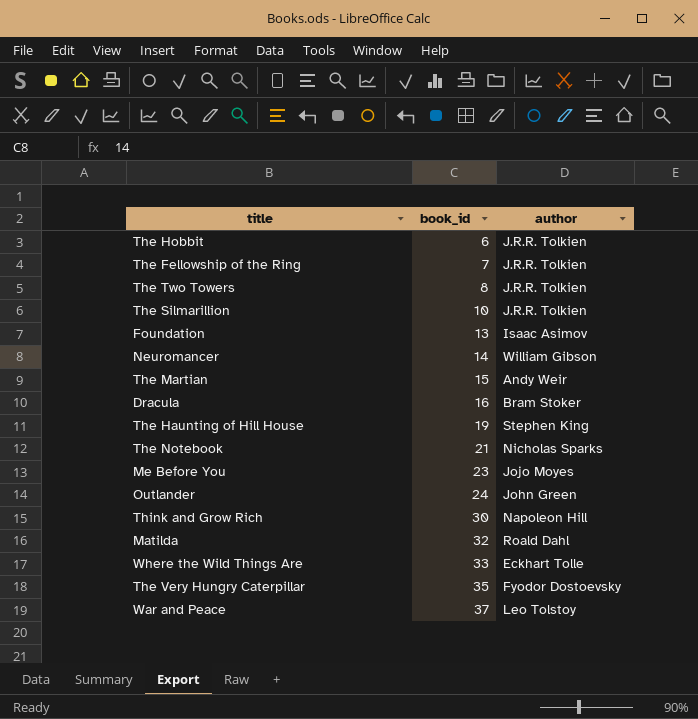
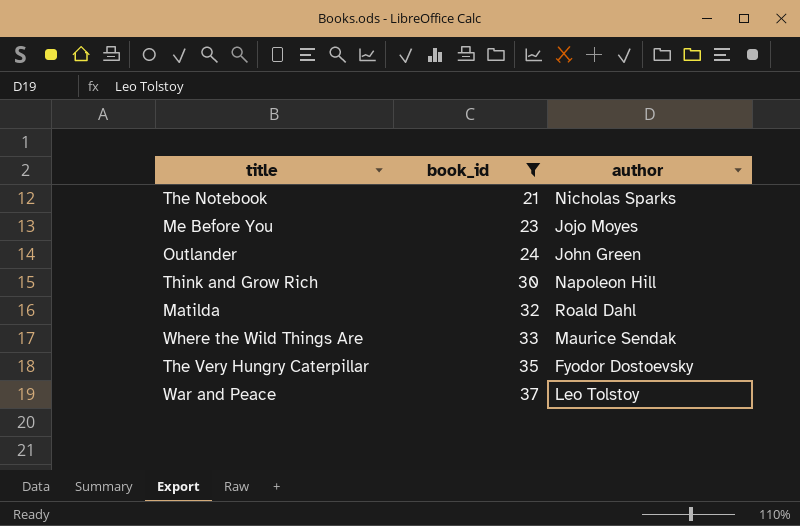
filter: none -> book_id >= 21
Where the Wild Things Are | author: Eckhart Tolle -> Maurice Sendak

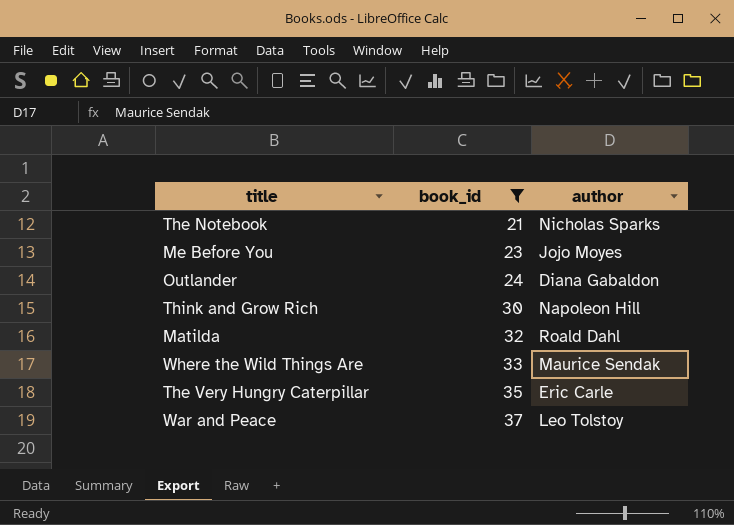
Outlander | author: John Green -> Diana Gabaldon
The Very Hungry Caterpillar | author: Fyodor Dostoevsky -> Eric Carle

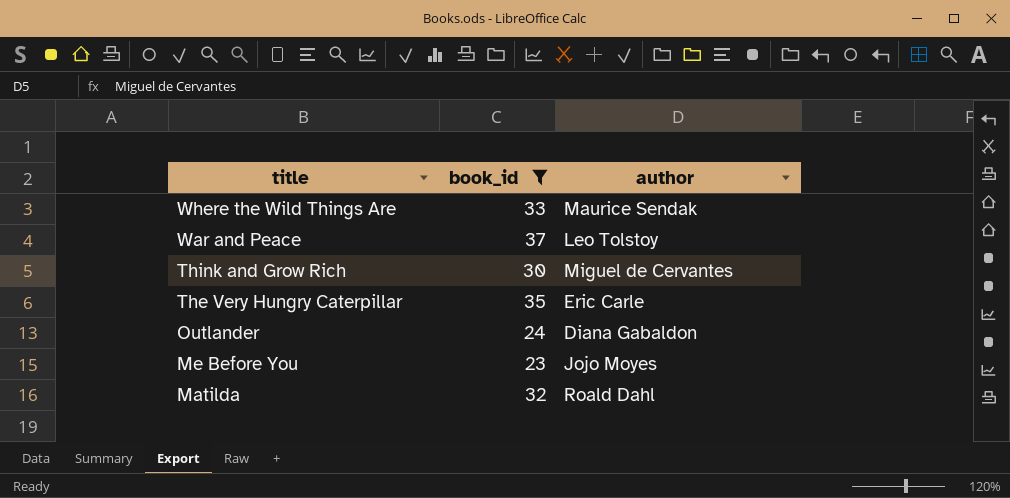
row order: book_id ascending -> title descending
row The Notebook: 21 | Nicholas Sparks -> none
Think and Grow Rich | author: Napoleon Hill -> Miguel de Cervantes

